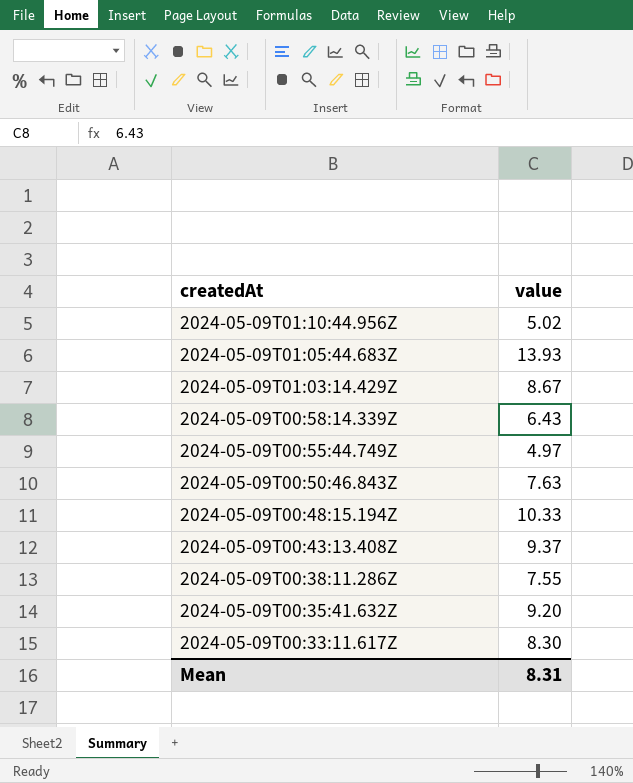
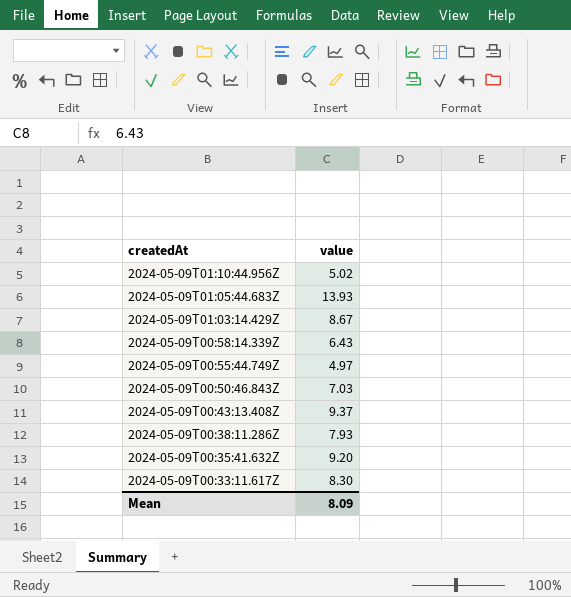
row 2024-05-09T00:48:15.194Z: 10.33 -> none
2024-05-09T00:50:46.843Z | value: 7.63 -> 7.03
2024-05-09T00:38:11.286Z | value: 7.55 -> 7.93
Mean | value: 8.31 -> 8.09

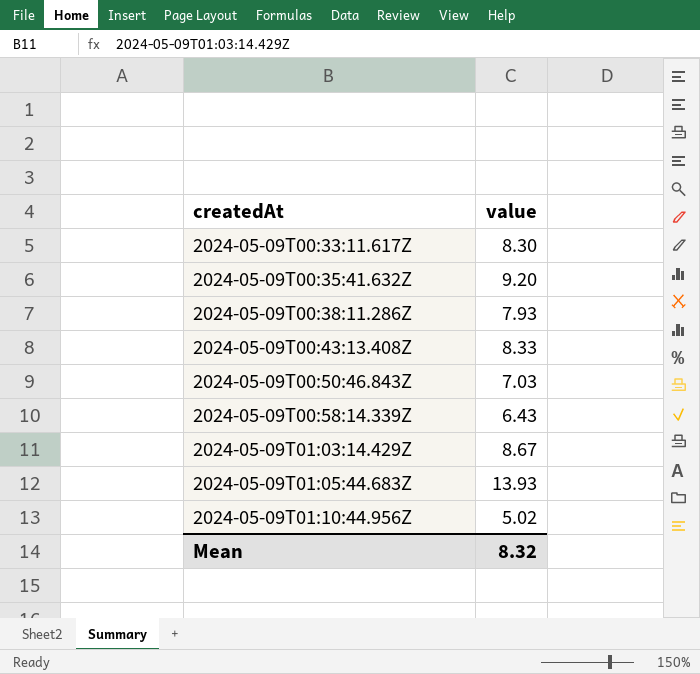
row order: createdAt descending -> createdAt ascending
row 2024-05-09T00:55:44.749Z: 4.97 -> none
2024-05-09T00:43:13.408Z | value: 9.37 -> 8.33
Mean | value: 8.09 -> 8.32

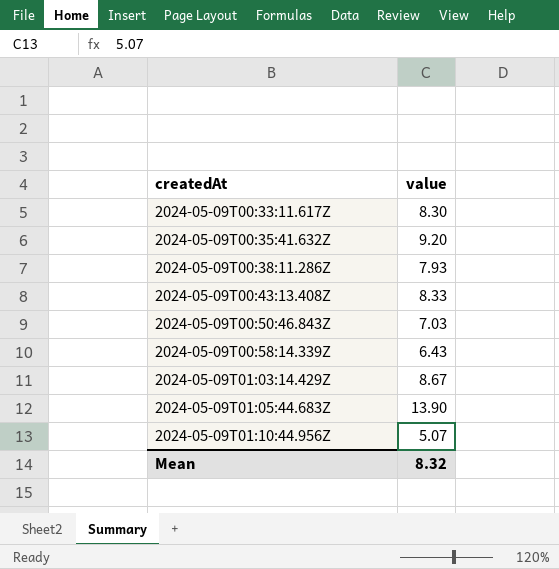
2024-05-09T01:05:44.683Z | value: 13.93 -> 13.90
2024-05-09T01:10:44.956Z | value: 5.02 -> 5.07

